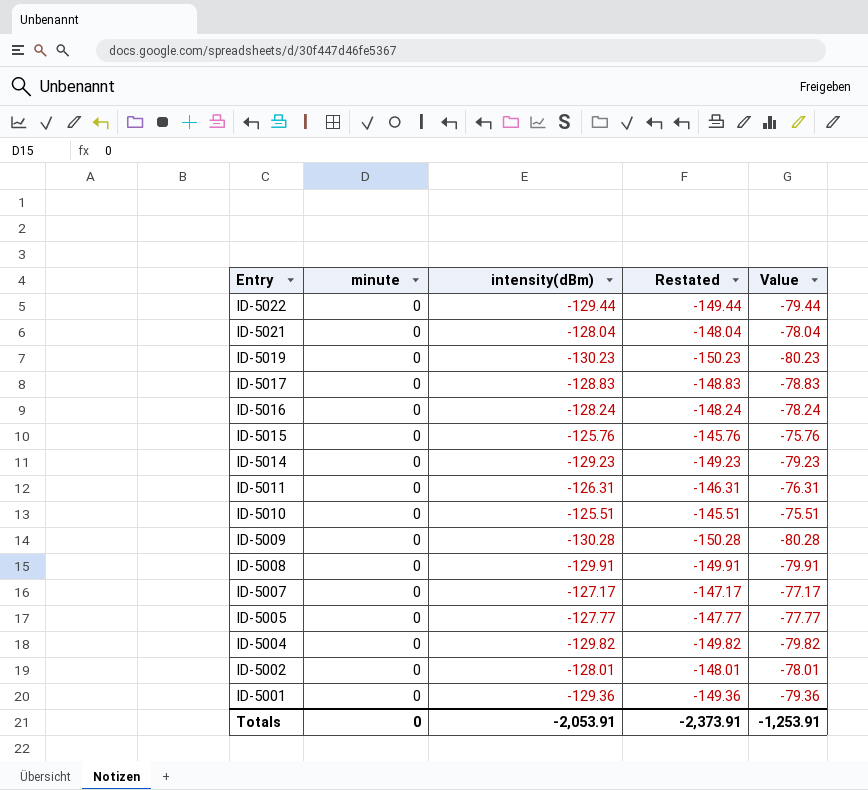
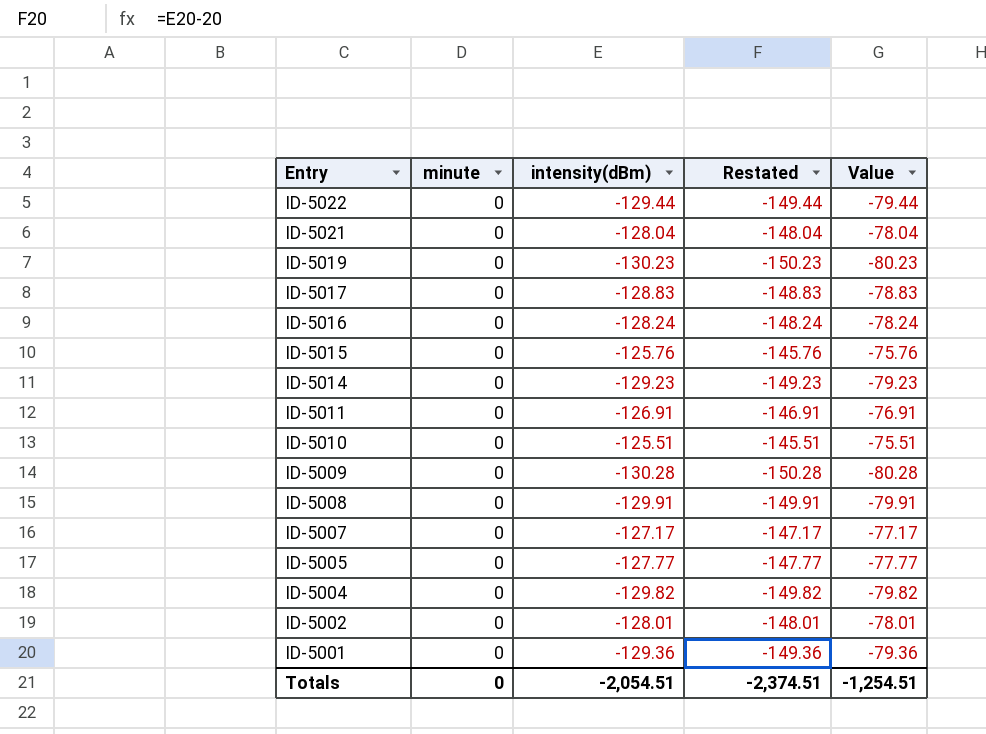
ID-5011 | intensity(dBm): -126.31 -> -126.91
ID-5011 | Restated: -146.31 -> -146.91
ID-5011 | Value: -76.31 -> -76.91
Totals | intensity(dBm): -2,053.91 -> -2,054.51
Totals | Restated: -2,373.91 -> -2,374.51
Totals | Value: -1,253.91 -> -1,254.51

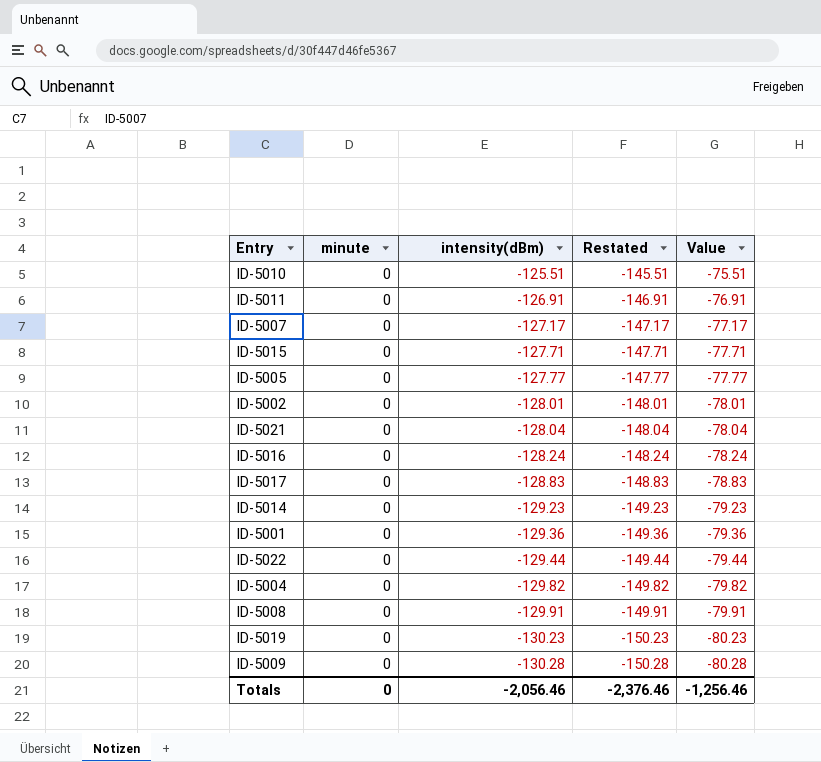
row order: Entry descending -> intensity(dBm) descending
ID-5015 | intensity(dBm): -125.76 -> -127.71
ID-5015 | Restated: -145.76 -> -147.71
ID-5015 | Value: -75.76 -> -77.71
Totals | intensity(dBm): -2,054.51 -> -2,056.46
Totals | Restated: -2,374.51 -> -2,376.46
Totals | Value: -1,254.51 -> -1,256.46

